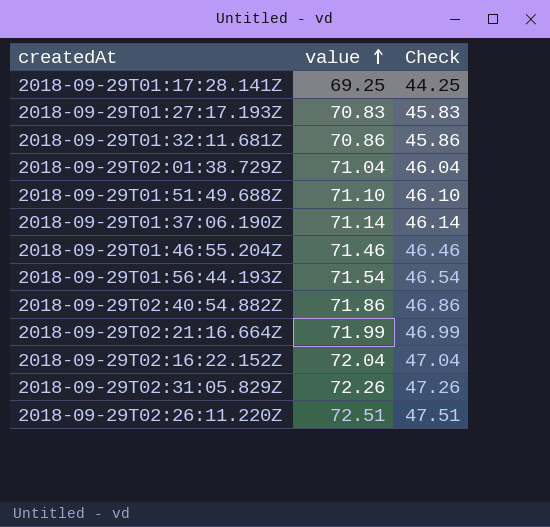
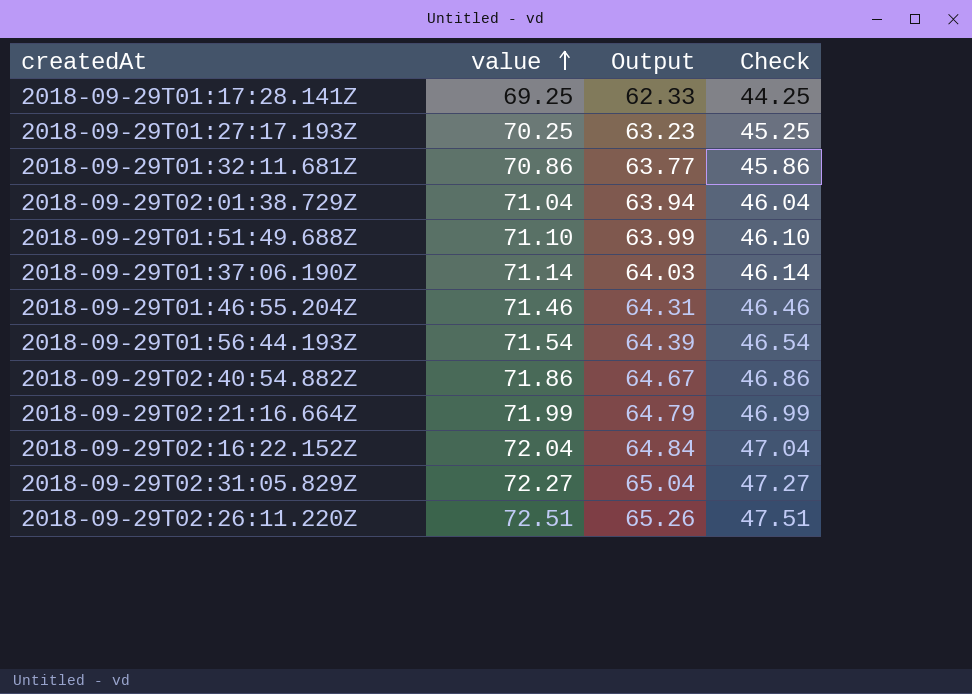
column Output | formula: none -> [value] * 0.9
2018-09-29T01:27:17.193Z | value: 70.83 -> 70.25
2018-09-29T01:27:17.193Z | Check: 45.83 -> 45.25
2018-09-29T02:31:05.829Z | value: 72.26 -> 72.27
2018-09-29T02:31:05.829Z | Check: 47.26 -> 47.27

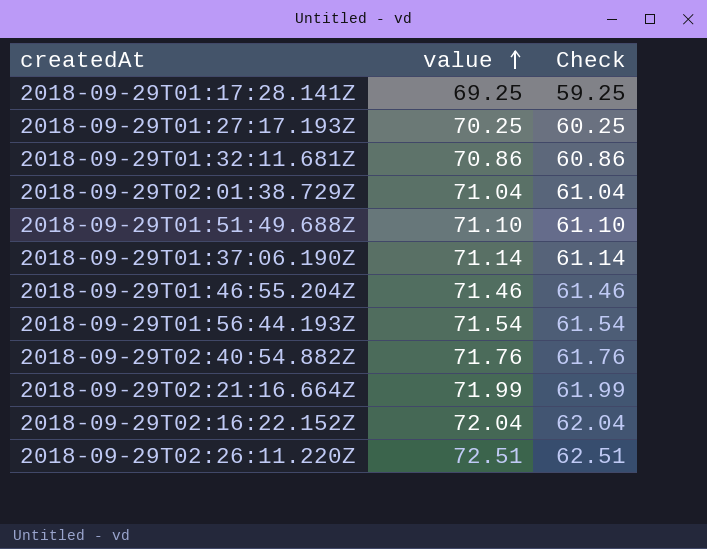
column Output | formula: [value] * 0.9 -> none
column Check | formula: [value] - 25 -> [value] - 10
row 2018-09-29T02:31:05.829Z: 72.27 | 65.04 | 47.27 -> none
2018-09-29T02:40:54.882Z | value: 71.86 -> 71.76

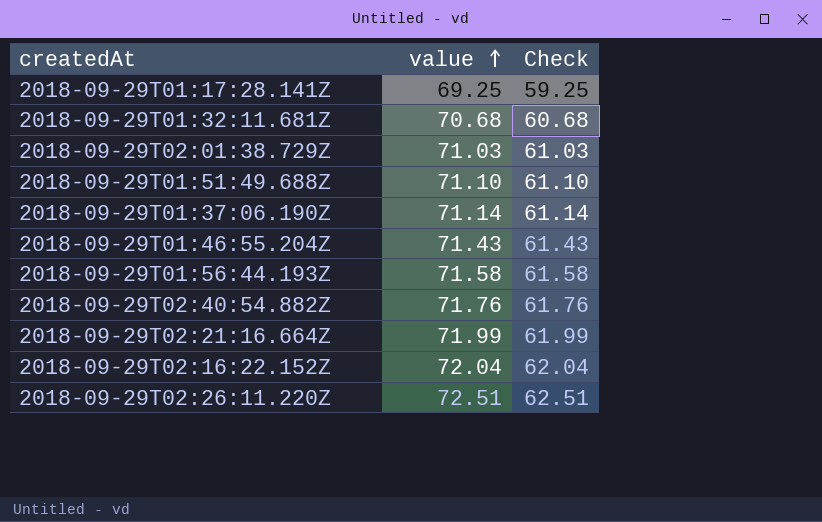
row 2018-09-29T01:27:17.193Z: 70.25 | 60.25 -> none
2018-09-29T01:32:11.681Z | value: 70.86 -> 70.68
2018-09-29T01:32:11.681Z | Check: 60.86 -> 60.68
2018-09-29T02:01:38.729Z | value: 71.04 -> 71.03
2018-09-29T02:01:38.729Z | Check: 61.04 -> 61.03
2018-09-29T01:46:55.204Z | value: 71.46 -> 71.43
2018-09-29T01:46:55.204Z | Check: 61.46 -> 61.43
2018-09-29T01:56:44.193Z | value: 71.54 -> 71.58
2018-09-29T01:56:44.193Z | Check: 61.54 -> 61.58

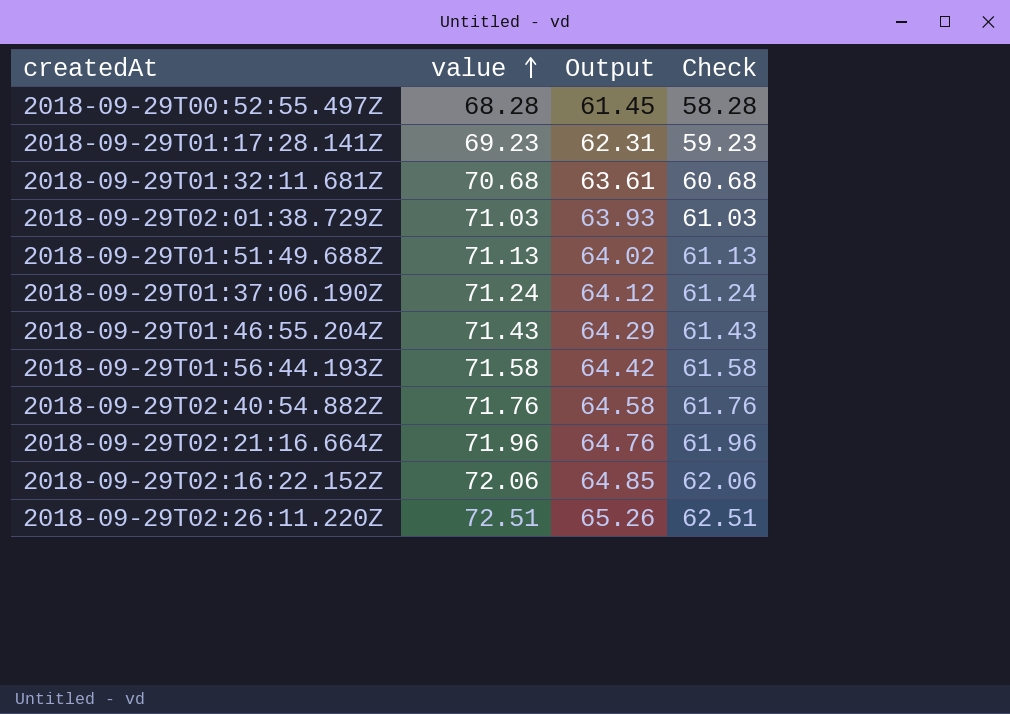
column Output | formula: none -> [value] * 0.9
row 2018-09-29T00:52:55.497Z: none -> 68.28 | 61.45 | 58.28
2018-09-29T01:17:28.141Z | value: 69.25 -> 69.23
2018-09-29T01:17:28.141Z | Check: 59.25 -> 59.23
2018-09-29T01:51:49.688Z | value: 71.10 -> 71.13
2018-09-29T01:51:49.688Z | Check: 61.10 -> 61.13
2018-09-29T01:37:06.190Z | value: 71.14 -> 71.24
2018-09-29T01:37:06.190Z | Check: 61.14 -> 61.24
2018-09-29T02:21:16.664Z | value: 71.99 -> 71.96
2018-09-29T02:21:16.664Z | Check: 61.99 -> 61.96
2018-09-29T02:16:22.152Z | value: 72.04 -> 72.06
2018-09-29T02:16:22.152Z | Check: 62.04 -> 62.06

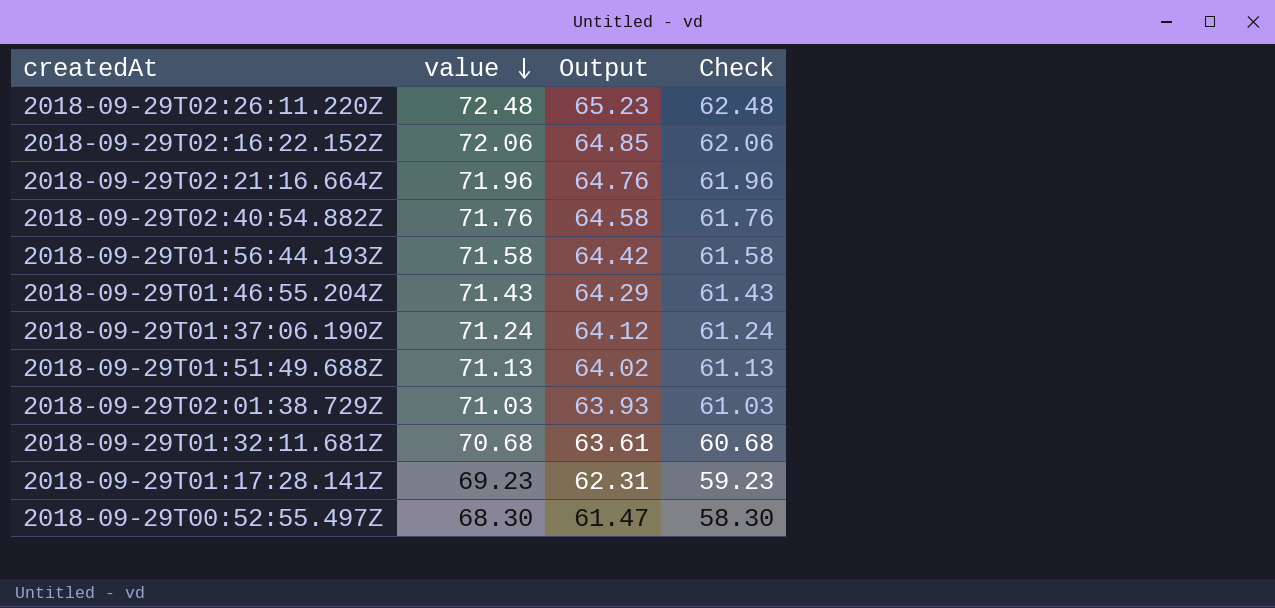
row order: value ascending -> value descending
2018-09-29T02:26:11.220Z | value: 72.51 -> 72.48
2018-09-29T02:26:11.220Z | Output: 65.26 -> 65.23
2018-09-29T02:26:11.220Z | Check: 62.51 -> 62.48
2018-09-29T00:52:55.497Z | value: 68.28 -> 68.30
2018-09-29T00:52:55.497Z | Output: 61.45 -> 61.47
2018-09-29T00:52:55.497Z | Check: 58.28 -> 58.30

